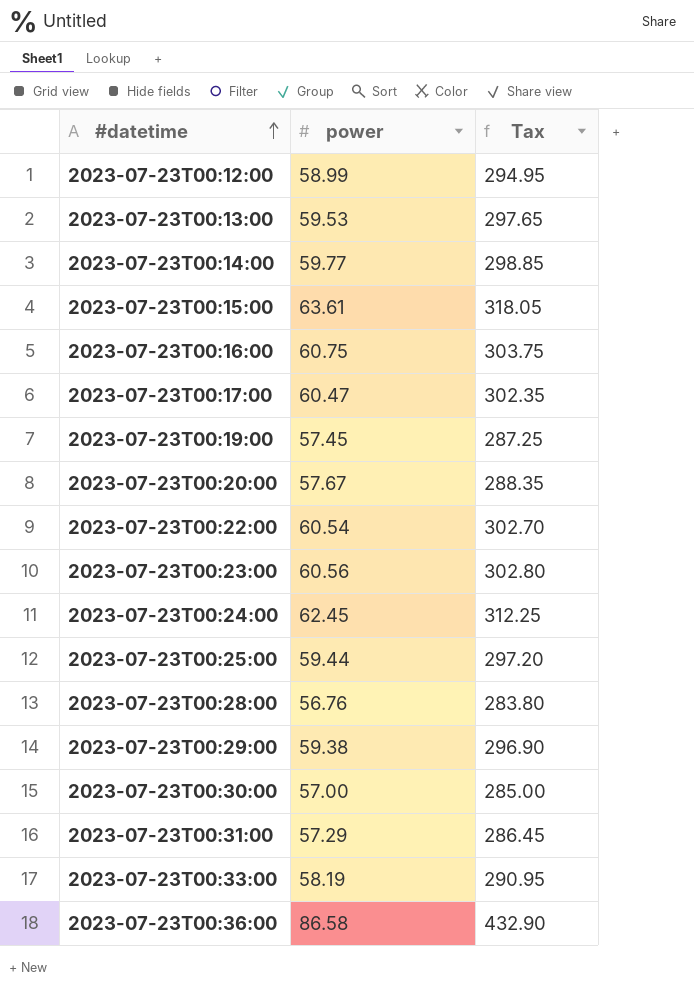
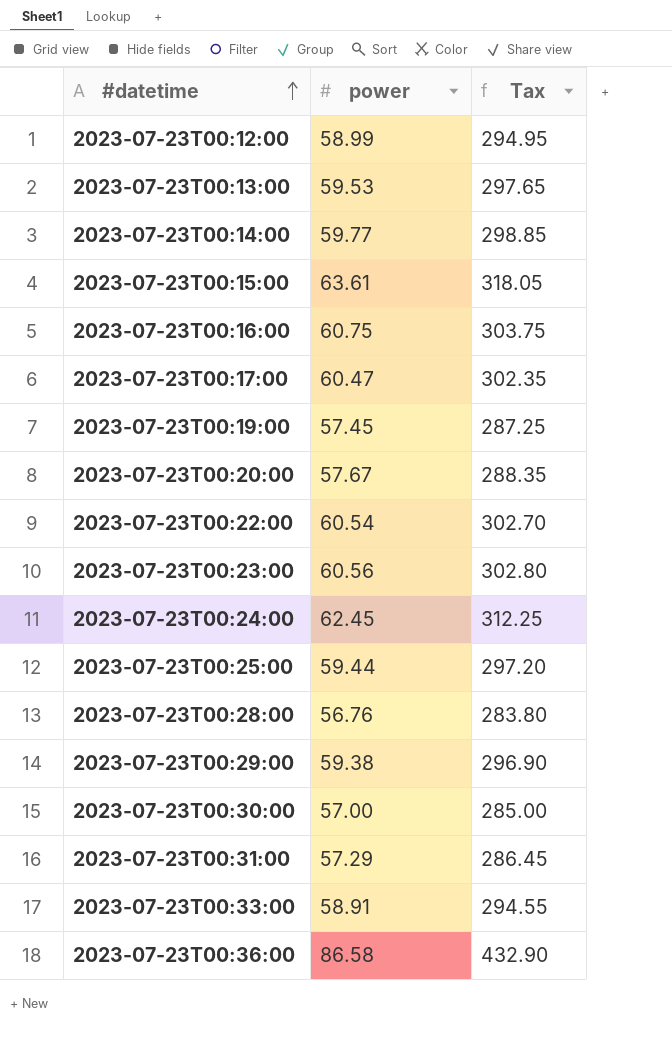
2023-07-23T00:33:00 | power: 58.19 -> 58.91
2023-07-23T00:33:00 | Tax: 290.95 -> 294.55

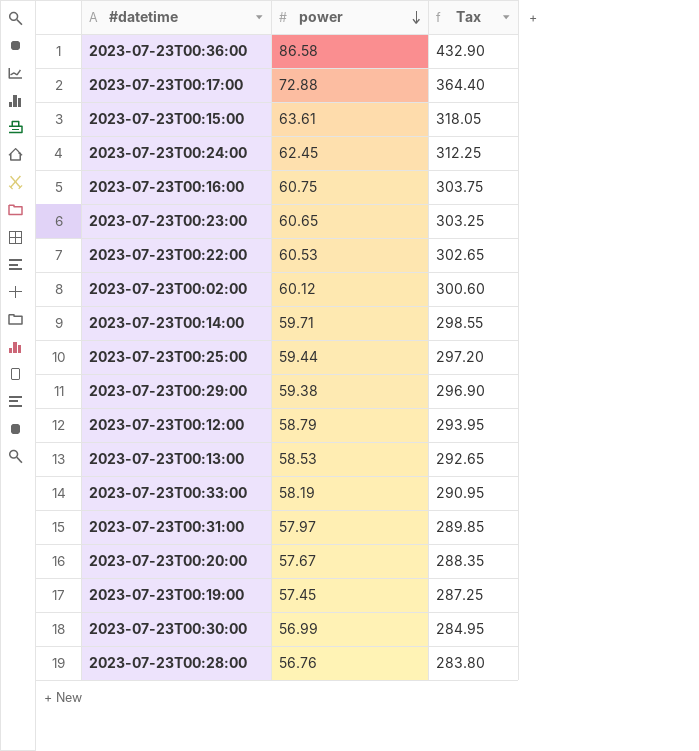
row order: #datetime ascending -> power descending
2023-07-23T00:17:00 | power: 60.47 -> 72.88
2023-07-23T00:17:00 | Tax: 302.35 -> 364.40
2023-07-23T00:23:00 | power: 60.56 -> 60.65
2023-07-23T00:23:00 | Tax: 302.80 -> 303.25
2023-07-23T00:22:00 | power: 60.54 -> 60.53
2023-07-23T00:22:00 | Tax: 302.70 -> 302.65
row 2023-07-23T00:02:00: none -> 60.12 | 300.60
2023-07-23T00:14:00 | power: 59.77 -> 59.71
2023-07-23T00:14:00 | Tax: 298.85 -> 298.55
2023-07-23T00:12:00 | power: 58.99 -> 58.79
2023-07-23T00:12:00 | Tax: 294.95 -> 293.95
2023-07-23T00:13:00 | power: 59.53 -> 58.53
2023-07-23T00:13:00 | Tax: 297.65 -> 292.65
2023-07-23T00:33:00 | power: 58.91 -> 58.19
2023-07-23T00:33:00 | Tax: 294.55 -> 290.95
2023-07-23T00:31:00 | power: 57.29 -> 57.97
2023-07-23T00:31:00 | Tax: 286.45 -> 289.85
2023-07-23T00:30:00 | power: 57.00 -> 56.99
2023-07-23T00:30:00 | Tax: 285.00 -> 284.95

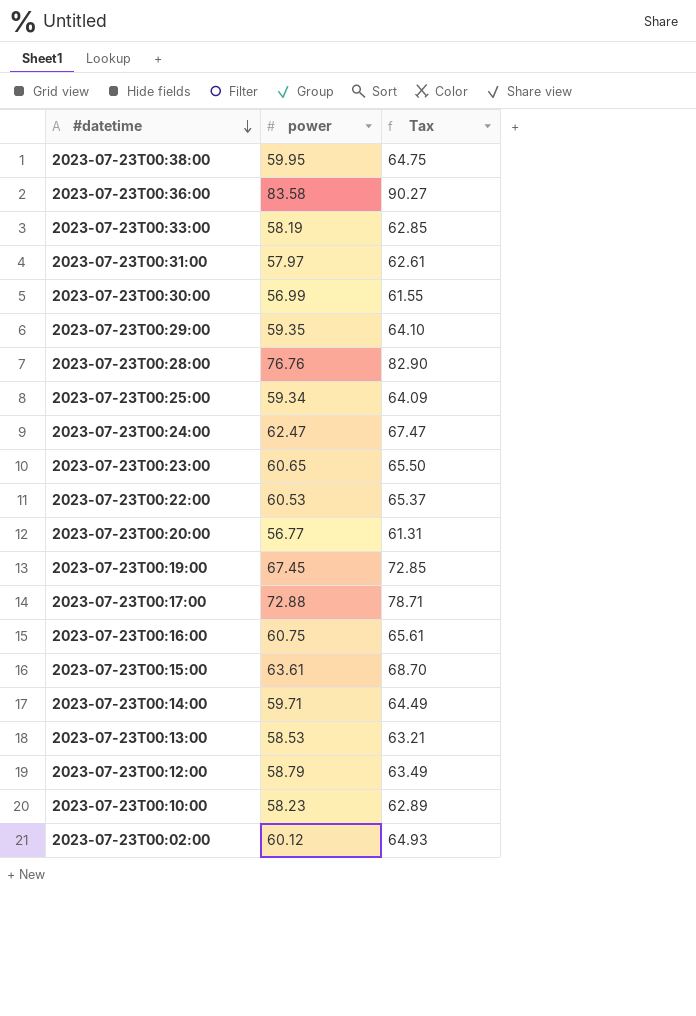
row order: power descending -> #datetime descending
column Tax | formula: [power] * 5 -> [power] * 1.08
row 2023-07-23T00:38:00: none -> 59.95 | 64.75
2023-07-23T00:36:00 | power: 86.58 -> 83.58
2023-07-23T00:29:00 | power: 59.38 -> 59.35
2023-07-23T00:28:00 | power: 56.76 -> 76.76
2023-07-23T00:25:00 | power: 59.44 -> 59.34
2023-07-23T00:24:00 | power: 62.45 -> 62.47
2023-07-23T00:20:00 | power: 57.67 -> 56.77
2023-07-23T00:19:00 | power: 57.45 -> 67.45
row 2023-07-23T00:10:00: none -> 58.23 | 62.89

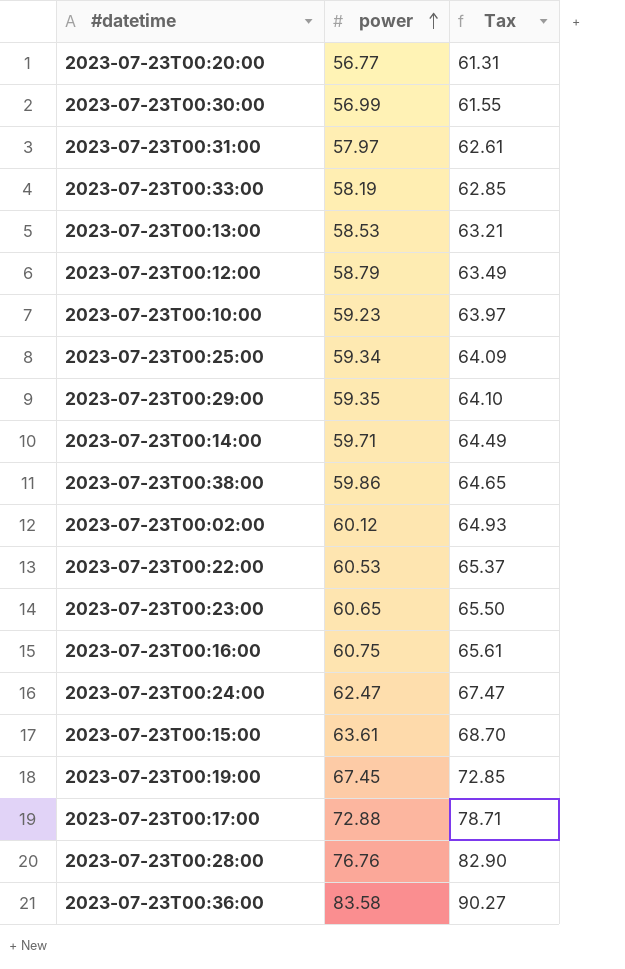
row order: #datetime descending -> power ascending
2023-07-23T00:10:00 | power: 58.23 -> 59.23
2023-07-23T00:10:00 | Tax: 62.89 -> 63.97
2023-07-23T00:38:00 | power: 59.95 -> 59.86
2023-07-23T00:38:00 | Tax: 64.75 -> 64.65

